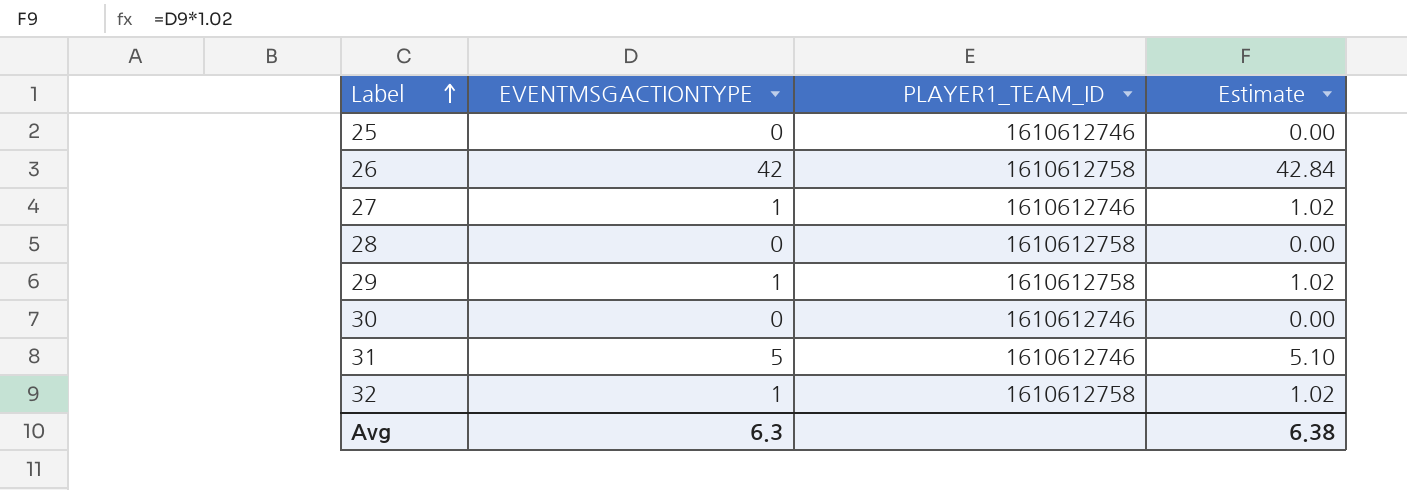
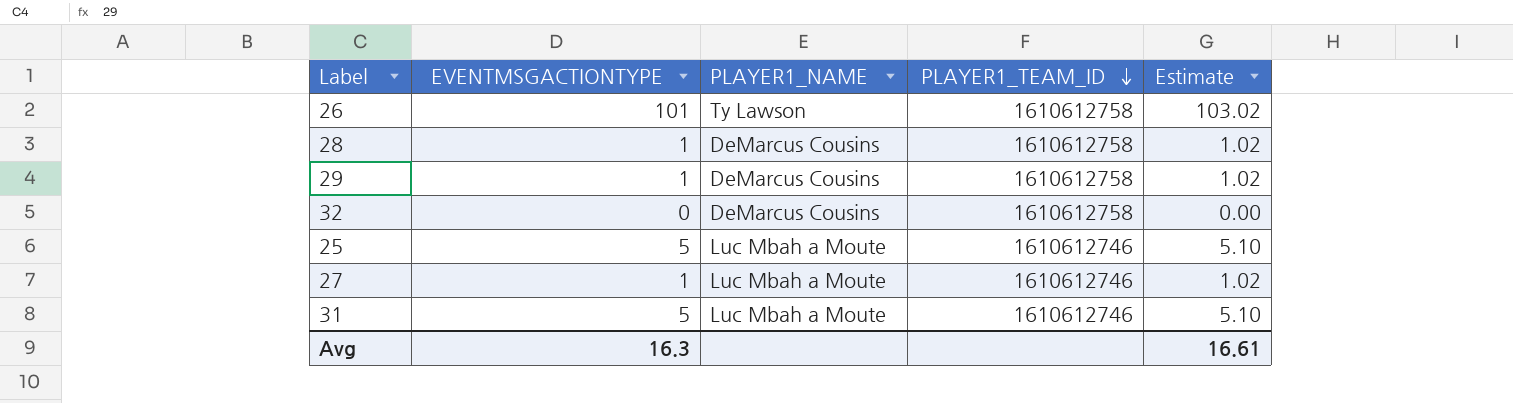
row order: Label ascending -> PLAYER1_TEAM_ID descending
column PLAYER1_NAME | position: none -> 3
row 30: 0 | 1610612746 | 0.00 -> none
26 | EVENTMSGACTIONTYPE: 42 -> 101
26 | Estimate: 42.84 -> 103.02
28 | EVENTMSGACTIONTYPE: 0 -> 1
28 | Estimate: 0.00 -> 1.02
32 | EVENTMSGACTIONTYPE: 1 -> 0
32 | Estimate: 1.02 -> 0.00
25 | EVENTMSGACTIONTYPE: 0 -> 5
25 | Estimate: 0.00 -> 5.10
Avg | EVENTMSGACTIONTYPE: 6.3 -> 16.3
Avg | Estimate: 6.38 -> 16.61

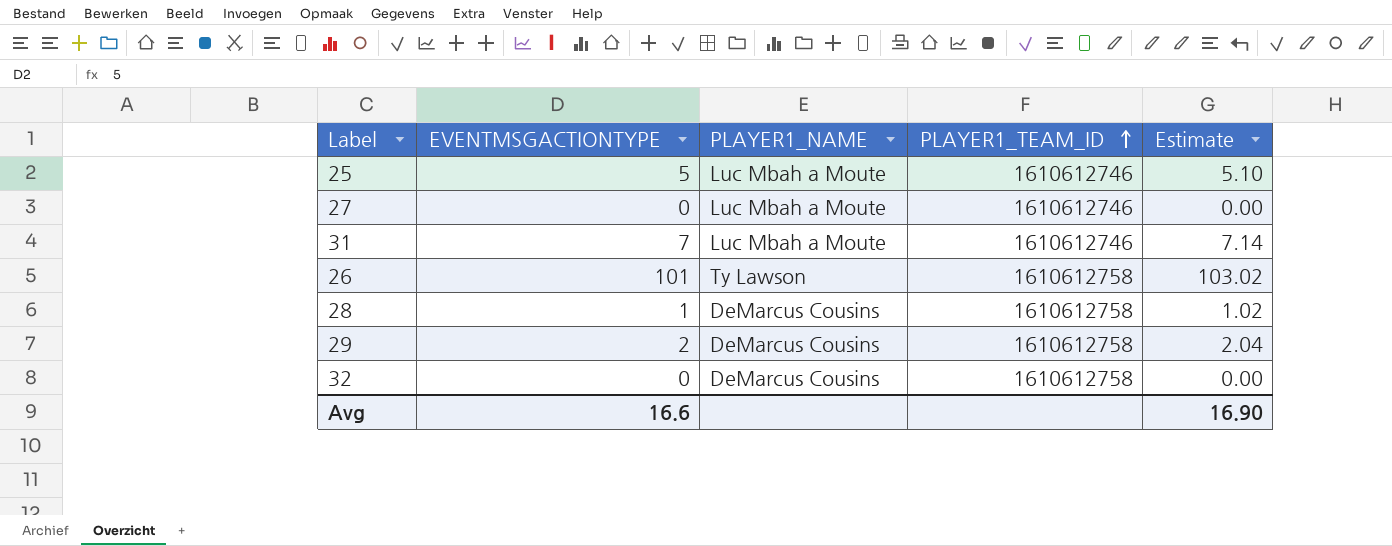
row order: PLAYER1_TEAM_ID descending -> PLAYER1_TEAM_ID ascending
27 | EVENTMSGACTIONTYPE: 1 -> 0
27 | Estimate: 1.02 -> 0.00
31 | EVENTMSGACTIONTYPE: 5 -> 7
31 | Estimate: 5.10 -> 7.14
29 | EVENTMSGACTIONTYPE: 1 -> 2
29 | Estimate: 1.02 -> 2.04
Avg | EVENTMSGACTIONTYPE: 16.3 -> 16.6
Avg | Estimate: 16.61 -> 16.90

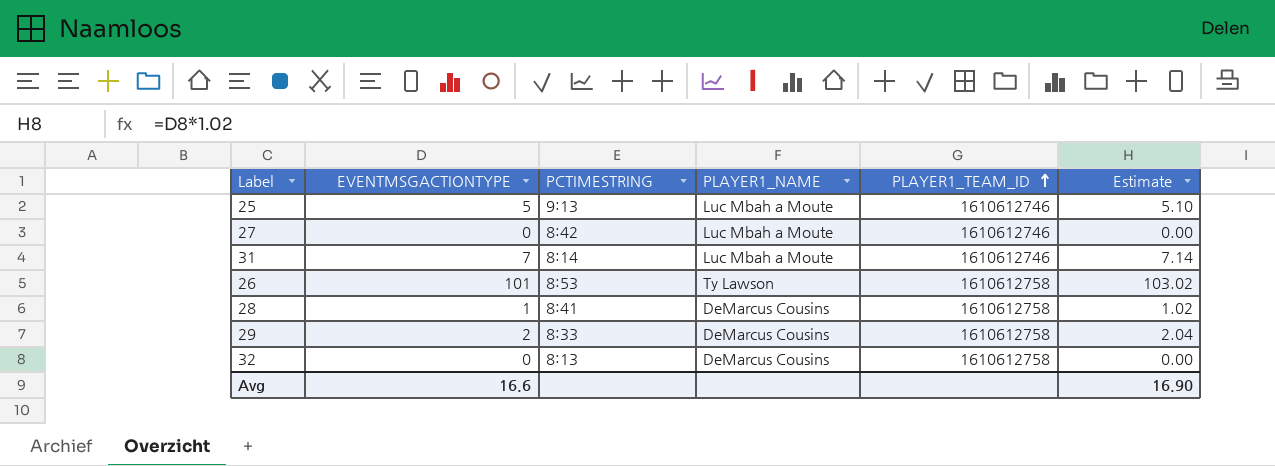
column PCTIMESTRING | position: none -> 3

